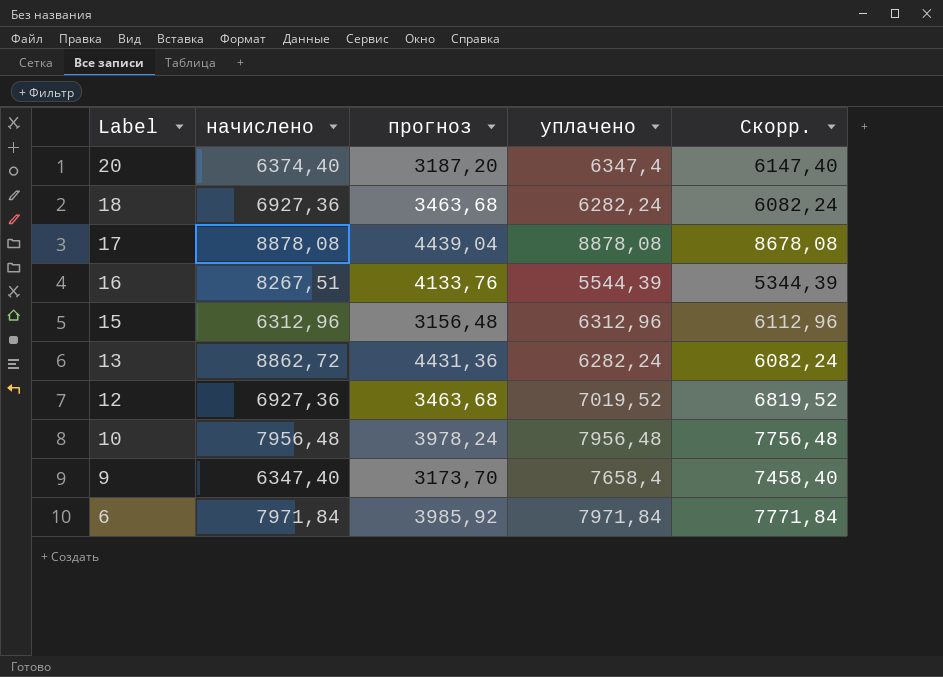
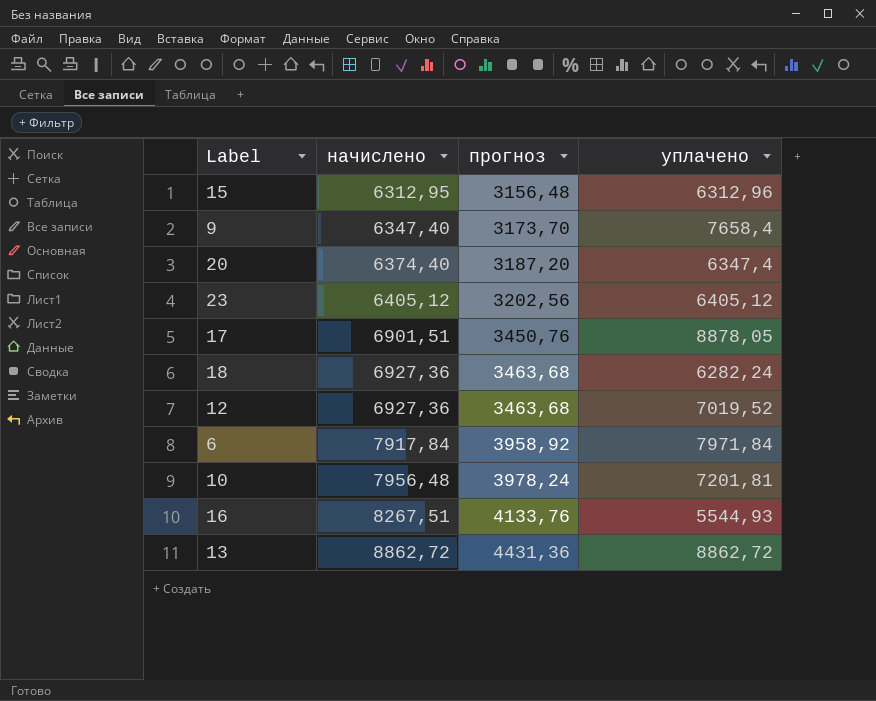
row order: Label descending -> начислено ascending
column Скорр. | formula: [уплачено] - 200 -> none
15 | начислено: 6312,96 -> 6312,95
row 23: none -> 6405,12 | 3202,56 | 6405,12
17 | начислено: 8878,08 -> 6901,51
17 | прогноз: 4439,04 -> 3450,76
17 | уплачено: 8878,08 -> 8878,05
6 | начислено: 7971,84 -> 7917,84
6 | прогноз: 3985,92 -> 3958,92
10 | уплачено: 7956,48 -> 7201,81
16 | уплачено: 5544,39 -> 5544,93
13 | уплачено: 6282,24 -> 8862,72

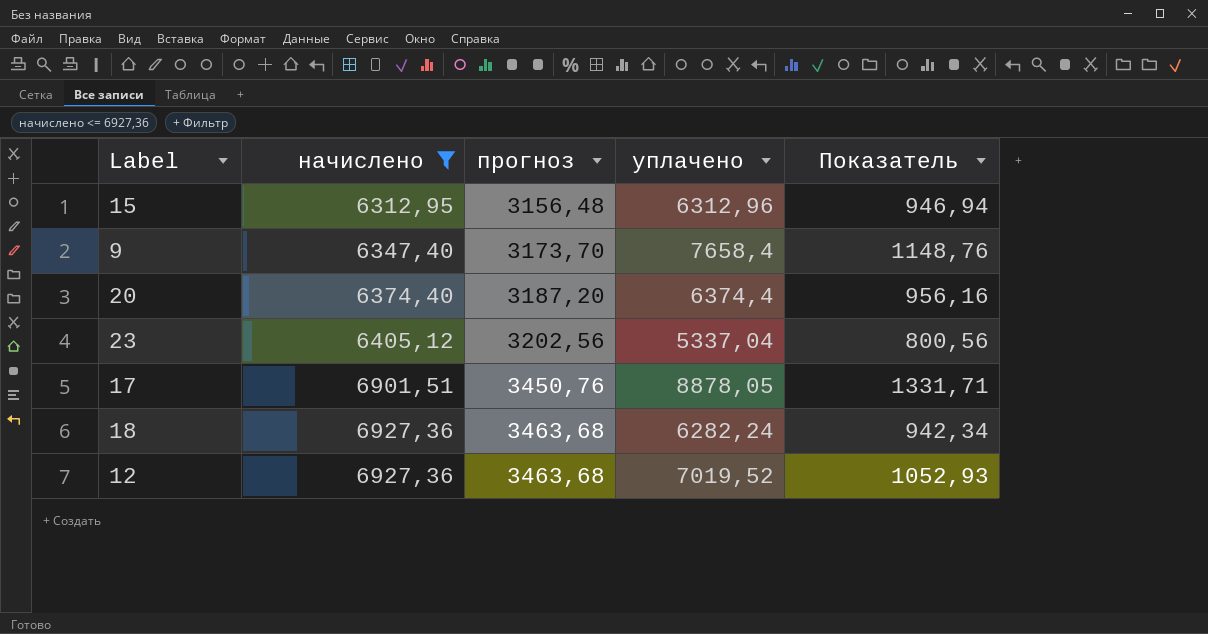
filter: none -> начислено <= 6927,36
column Показатель | formula: none -> [уплачено] * 0,15
20 | уплачено: 6347,4 -> 6374,4
23 | уплачено: 6405,12 -> 5337,04

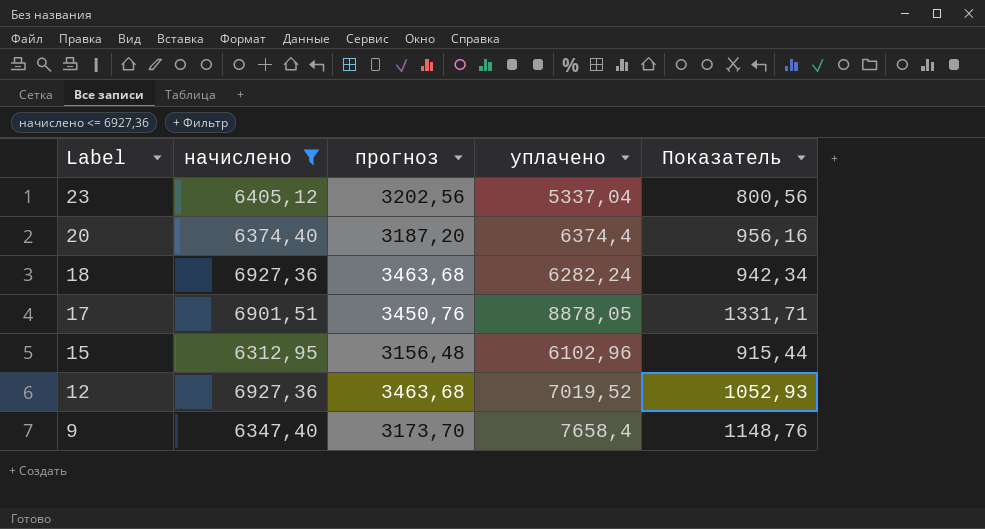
row order: начислено ascending -> Label descending
15 | уплачено: 6312,96 -> 6102,96
15 | Показатель: 946,94 -> 915,44

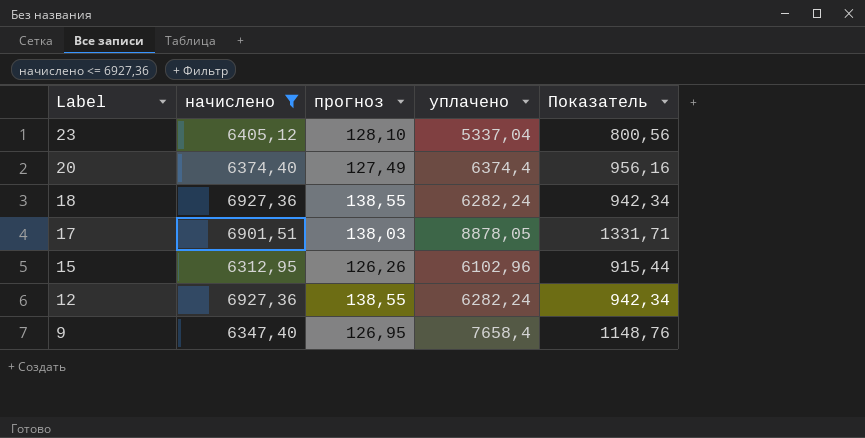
column прогноз | formula: [начислено] * 0,5 -> [начислено] * 0,02
12 | уплачено: 7019,52 -> 6282,24
12 | Показатель: 1052,93 -> 942,34

